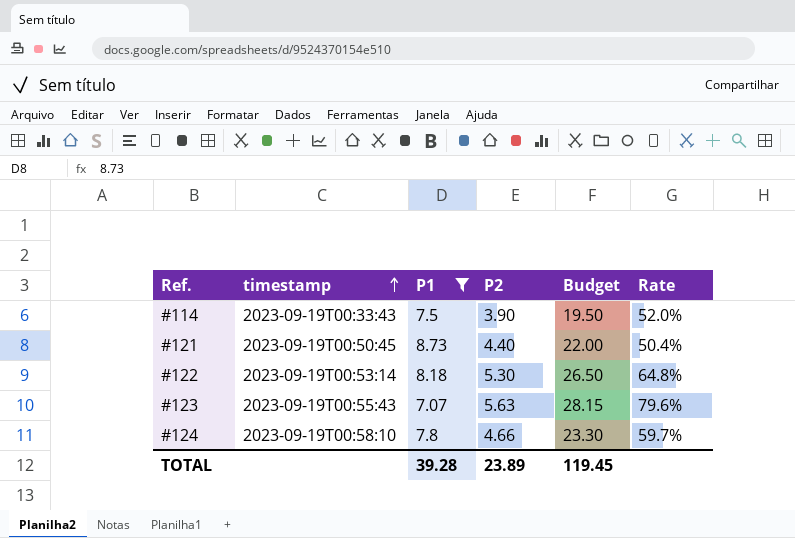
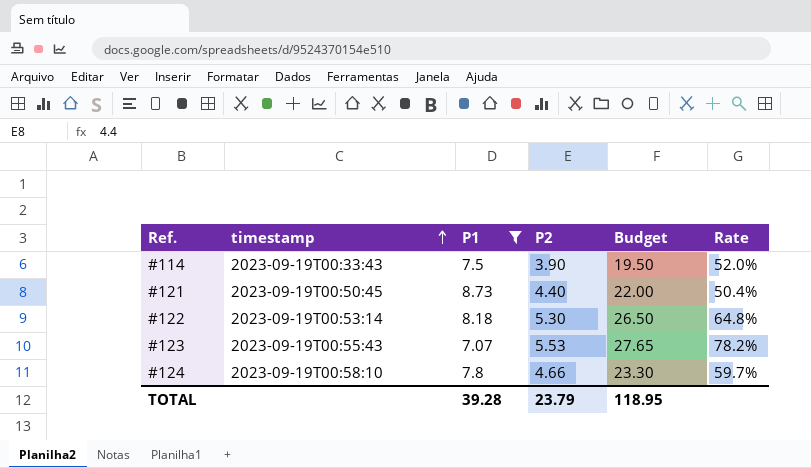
#123 | P2: 5.63 -> 5.53
#123 | Budget: 28.15 -> 27.65
#123 | Rate: 79.6% -> 78.2%
TOTAL | P2: 23.89 -> 23.79
TOTAL | Budget: 119.45 -> 118.95

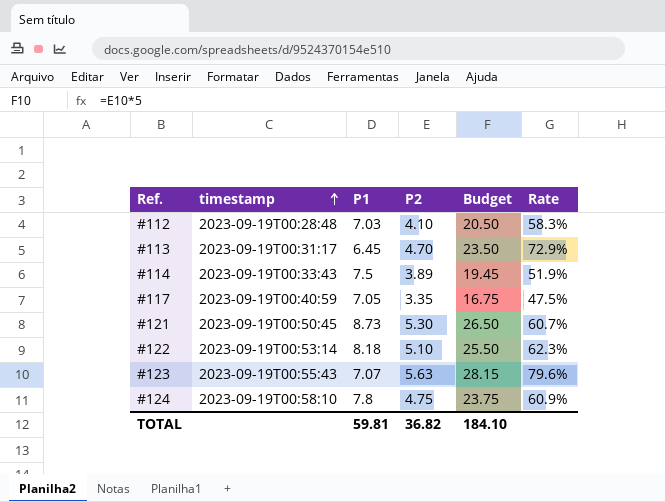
filter: P1 >= 7.07 -> none
#114 | P2: 3.90 -> 3.89
#114 | Budget: 19.50 -> 19.45
#114 | Rate: 52.0% -> 51.9%
#121 | P2: 4.40 -> 5.30
#121 | Budget: 22.00 -> 26.50
#121 | Rate: 50.4% -> 60.7%
#122 | P2: 5.30 -> 5.10
#122 | Budget: 26.50 -> 25.50
#122 | Rate: 64.8% -> 62.3%
#123 | P2: 5.53 -> 5.63
#123 | Budget: 27.65 -> 28.15
#123 | Rate: 78.2% -> 79.6%
#124 | P2: 4.66 -> 4.75
#124 | Budget: 23.30 -> 23.75
#124 | Rate: 59.7% -> 60.9%
TOTAL | P1: 39.28 -> 59.81
TOTAL | P2: 23.79 -> 36.82
TOTAL | Budget: 118.95 -> 184.10

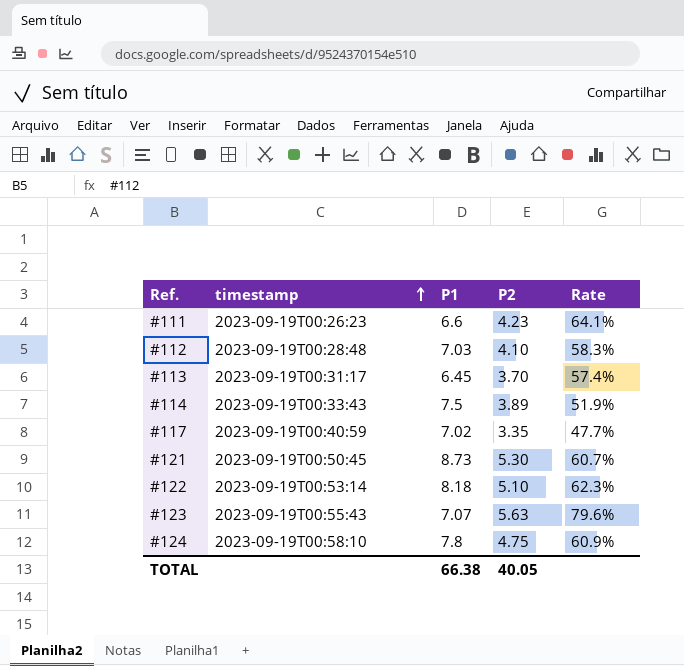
column Budget | formula: [P2] * 5 -> none
row #111: none -> 2023-09-19T00:26:23 | 6.6 | 4.23 | 64.1%
#113 | P2: 4.70 -> 3.70
#113 | Rate: 72.9% -> 57.4%
#117 | P1: 7.05 -> 7.02
#117 | Rate: 47.5% -> 47.7%
TOTAL | P1: 59.81 -> 66.38
TOTAL | P2: 36.82 -> 40.05

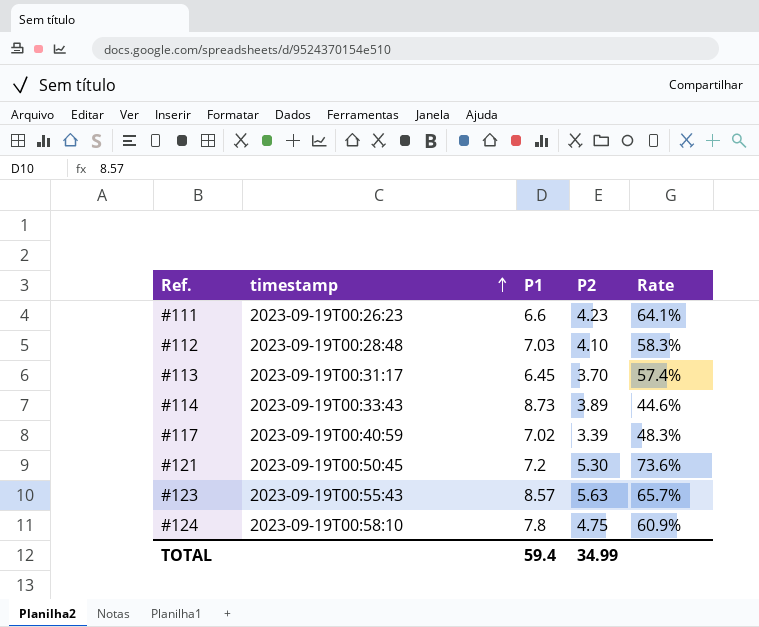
row #122: 2023-09-19T00:53:14 | 8.18 | 5.10 | 62.3% -> none
#114 | P1: 7.5 -> 8.73
#114 | Rate: 51.9% -> 44.6%
#117 | P2: 3.35 -> 3.39
#117 | Rate: 47.7% -> 48.3%
#121 | P1: 8.73 -> 7.2
#121 | Rate: 60.7% -> 73.6%
#123 | P1: 7.07 -> 8.57
#123 | Rate: 79.6% -> 65.7%
TOTAL | P1: 66.38 -> 59.4
TOTAL | P2: 40.05 -> 34.99

